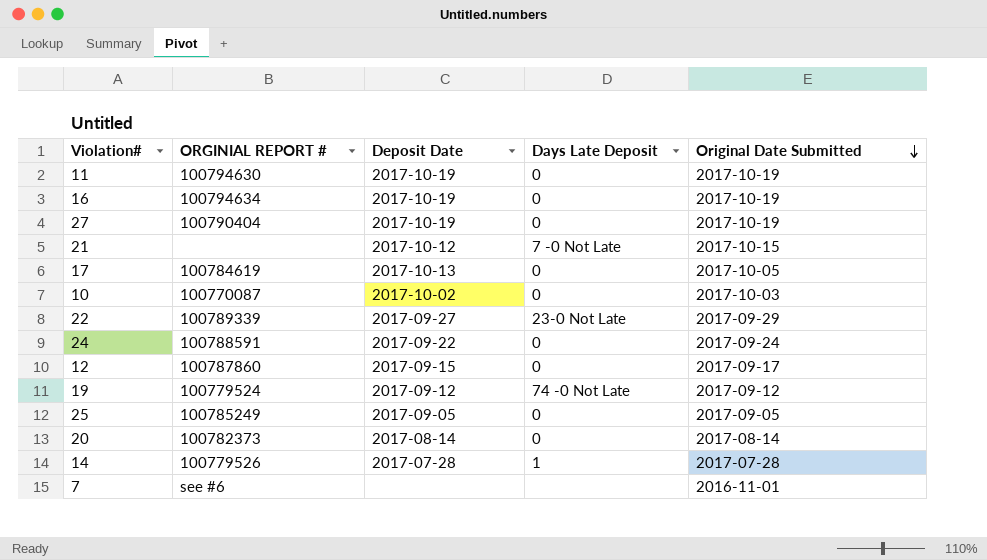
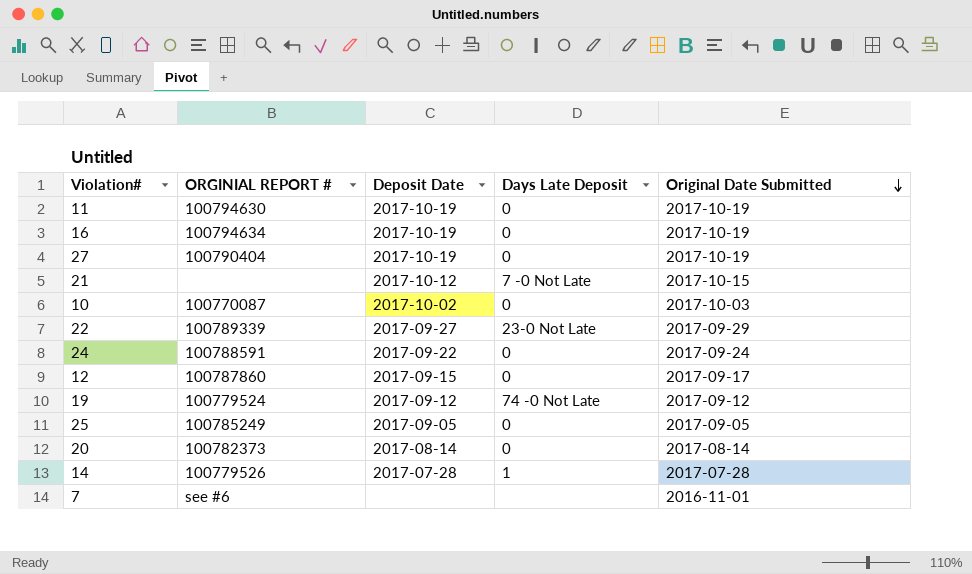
row 17: 100784619 | 2017-10-13 | 0 | 2017-10-05 -> none

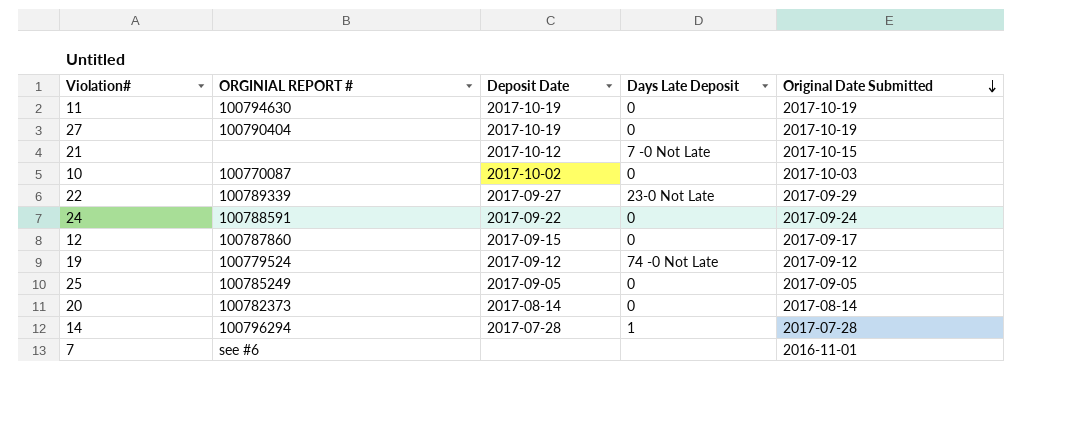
row 16: 100794634 | 2017-10-19 | 0 | 2017-10-19 -> none
14 | ORGINIAL REPORT #: 100779526 -> 100796294

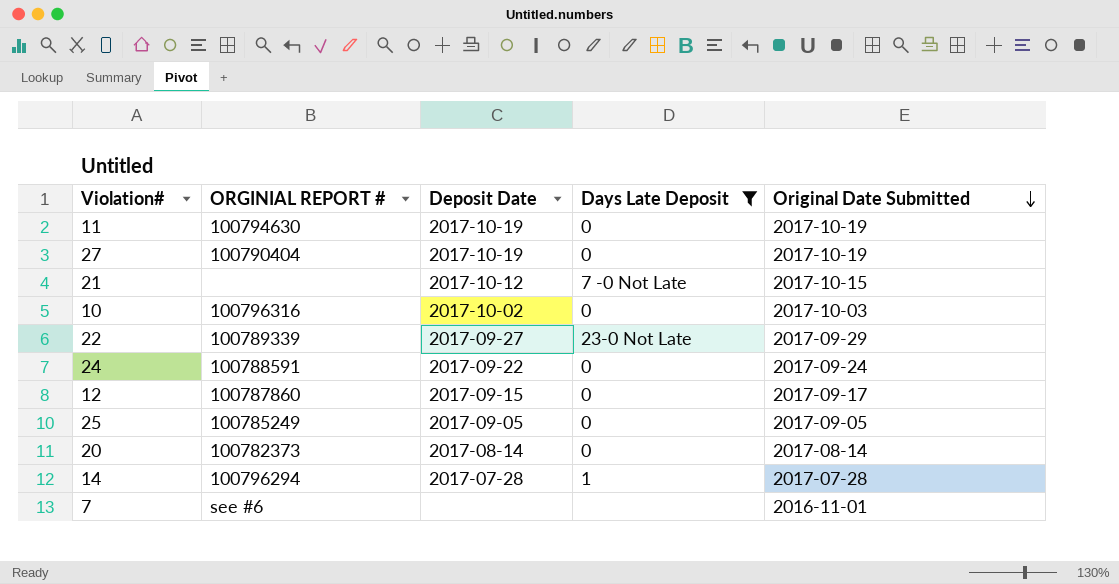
filter: none -> Days Late Deposit != 74 -0 Not Late
10 | ORGINIAL REPORT #: 100770087 -> 100796316

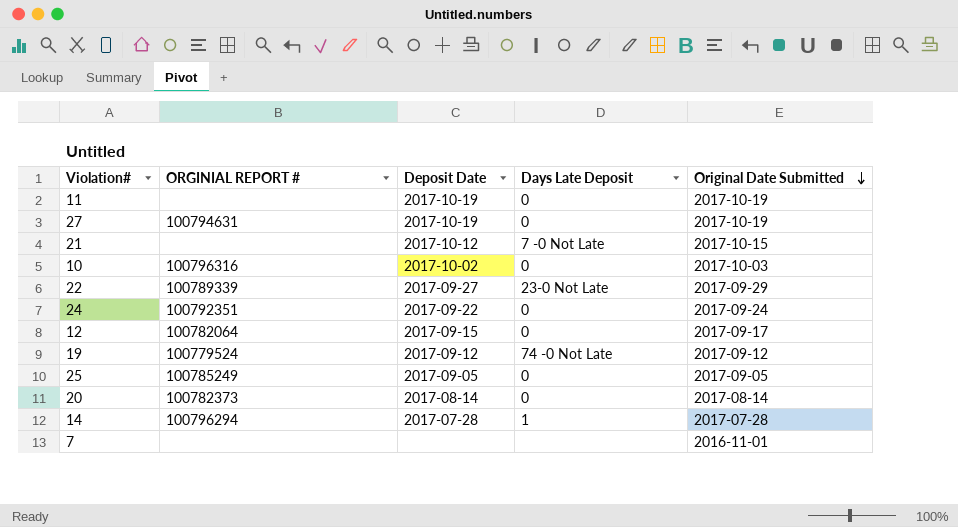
filter: Days Late Deposit != 74 -0 Not Late -> none
11 | ORGINIAL REPORT #: 100794630 -> none
27 | ORGINIAL REPORT #: 100790404 -> 100794631
24 | ORGINIAL REPORT #: 100788591 -> 100792351
12 | ORGINIAL REPORT #: 100787860 -> 100782064
7 | ORGINIAL REPORT #: see #6 -> none

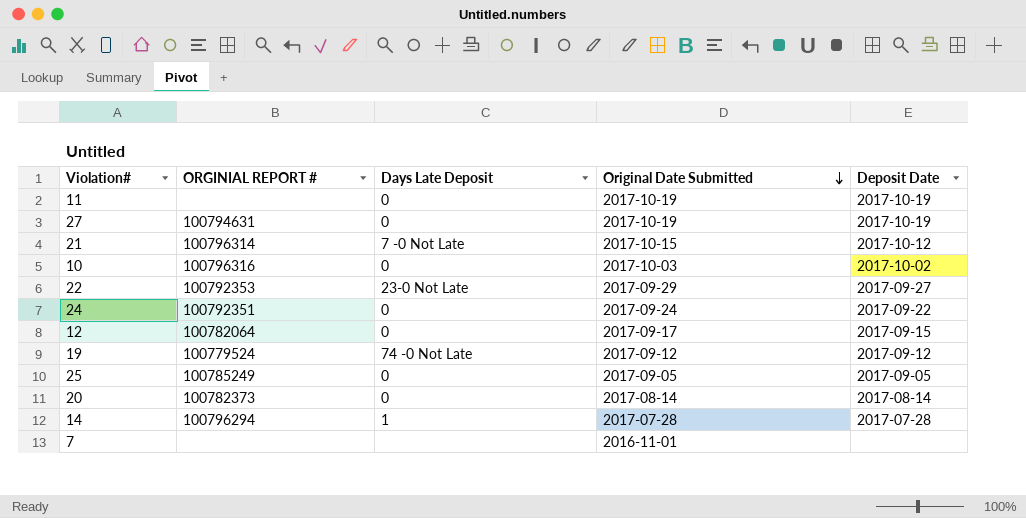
column Deposit Date | position: 3 -> 5
21 | ORGINIAL REPORT #: none -> 100796314
22 | ORGINIAL REPORT #: 100789339 -> 100792353

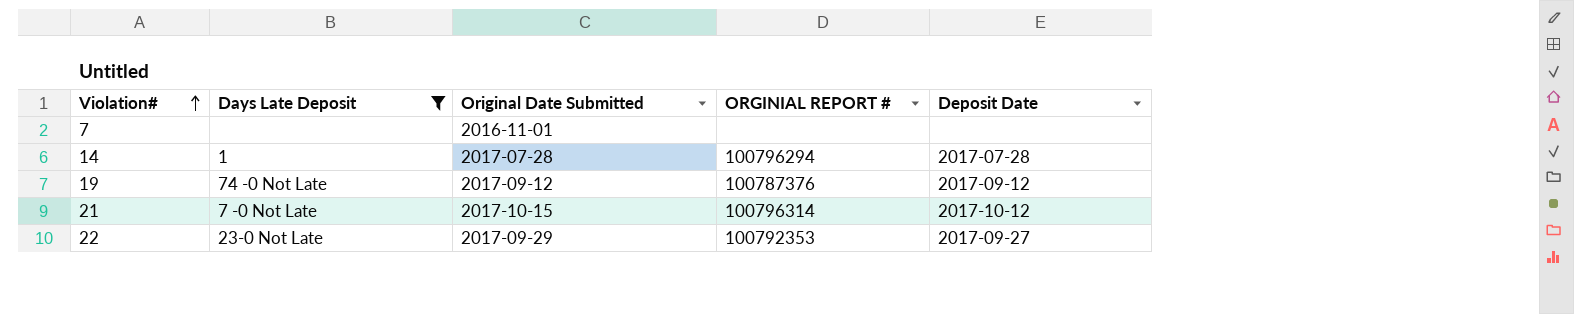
filter: none -> Days Late Deposit != 0
row order: Original Date Submitted descending -> Violation# ascending
column ORGINIAL REPORT # | position: 2 -> 4
19 | ORGINIAL REPORT #: 100779524 -> 100787376

